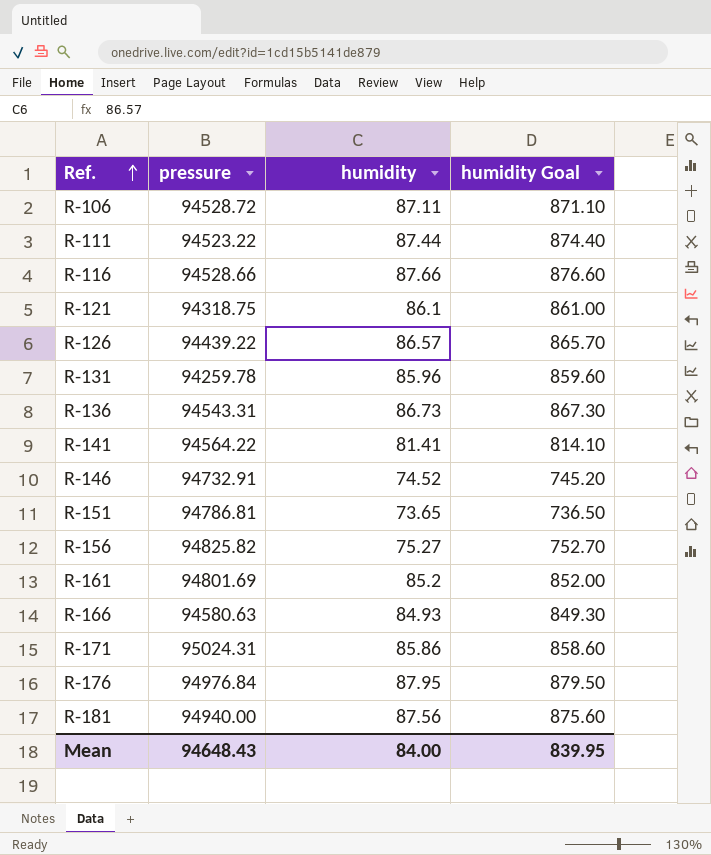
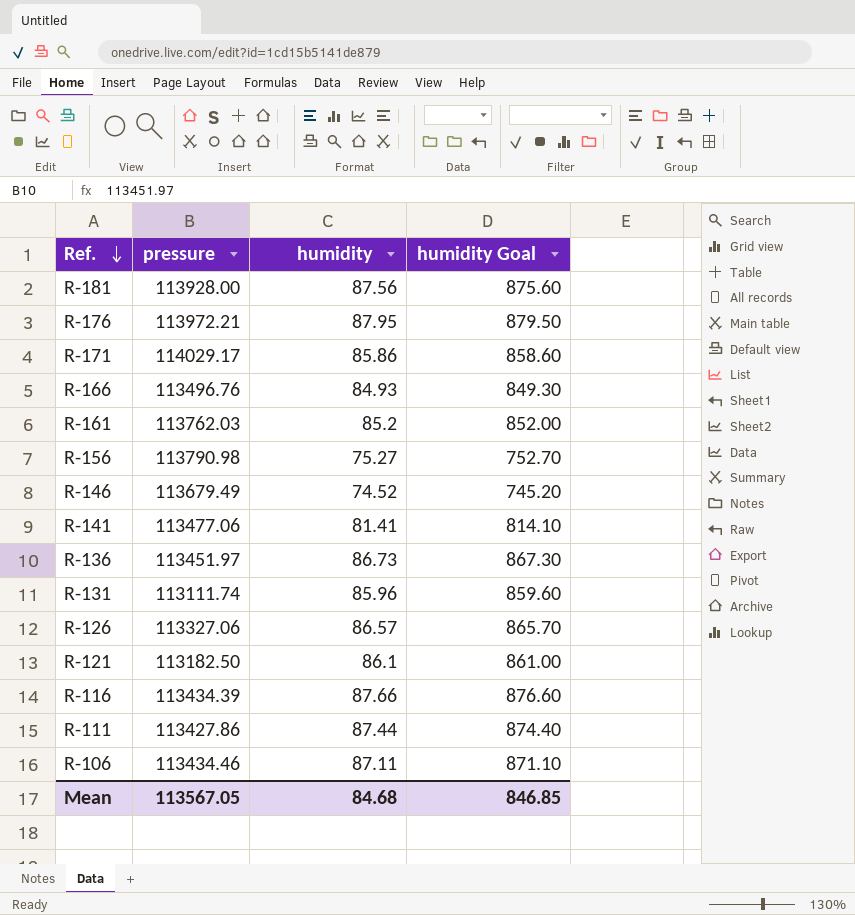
row order: Ref. ascending -> Ref. descending
row R-151: 94786.81 | 73.65 | 736.50 -> none
R-181 | pressure: 94940.00 -> 113928.00
R-176 | pressure: 94976.84 -> 113972.21
R-171 | pressure: 95024.31 -> 114029.17
R-166 | pressure: 94580.63 -> 113496.76
R-161 | pressure: 94801.69 -> 113762.03
R-156 | pressure: 94825.82 -> 113790.98
R-146 | pressure: 94732.91 -> 113679.49
R-141 | pressure: 94564.22 -> 113477.06
R-136 | pressure: 94543.31 -> 113451.97
R-131 | pressure: 94259.78 -> 113111.74
R-126 | pressure: 94439.22 -> 113327.06
R-121 | pressure: 94318.75 -> 113182.50
R-116 | pressure: 94528.66 -> 113434.39
R-111 | pressure: 94523.22 -> 113427.86
R-106 | pressure: 94528.72 -> 113434.46
Mean | pressure: 94648.43 -> 113567.05
Mean | humidity: 84.00 -> 84.68
Mean | humidity Goal: 839.95 -> 846.85

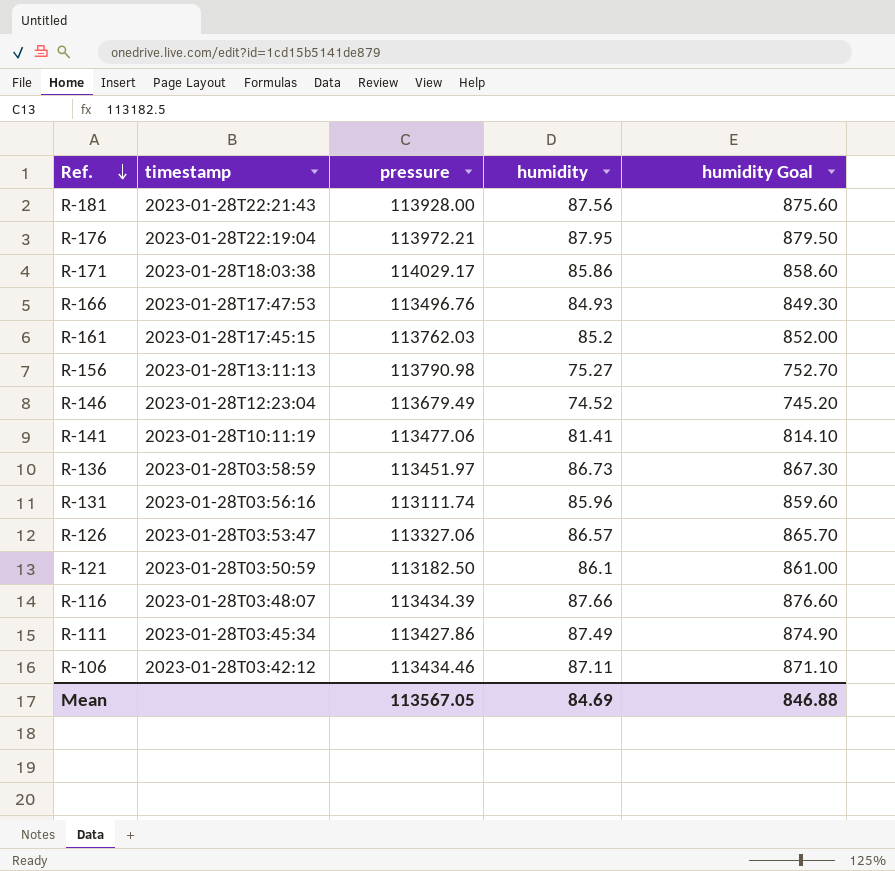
column timestamp | position: none -> 2
R-111 | humidity: 87.44 -> 87.49
R-111 | humidity Goal: 874.40 -> 874.90
Mean | humidity: 84.68 -> 84.69
Mean | humidity Goal: 846.85 -> 846.88

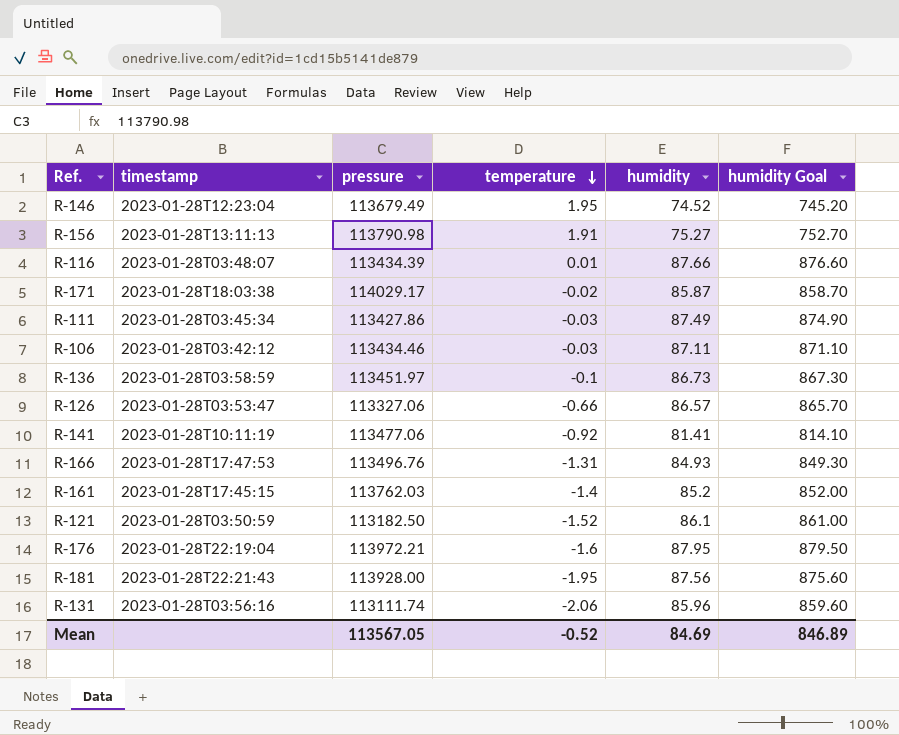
row order: Ref. descending -> temperature descending
column temperature | position: none -> 4
R-171 | humidity: 85.86 -> 85.87
R-171 | humidity Goal: 858.60 -> 858.70
Mean | humidity Goal: 846.88 -> 846.89

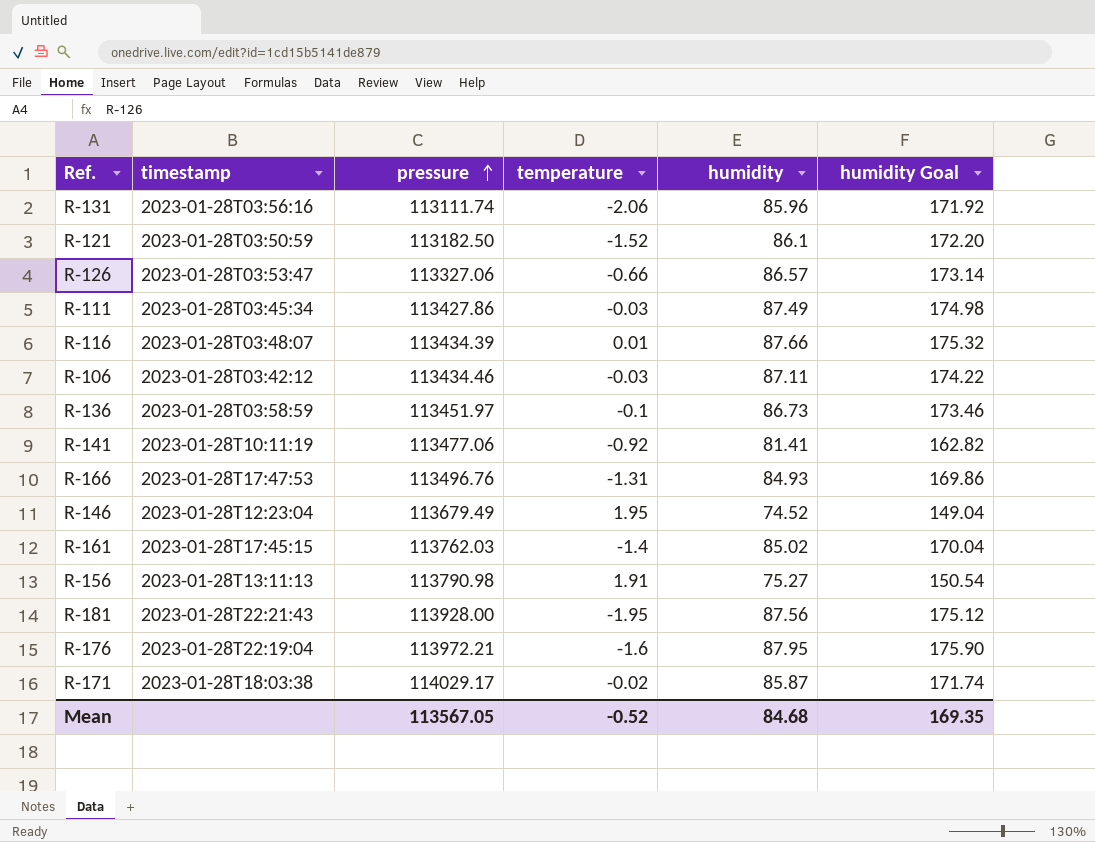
row order: temperature descending -> pressure ascending
column humidity Goal | formula: [humidity] * 10 -> [humidity] * 2
R-161 | humidity: 85.2 -> 85.02
Mean | humidity: 84.69 -> 84.68
Mean | humidity Goal: 846.89 -> 169.35

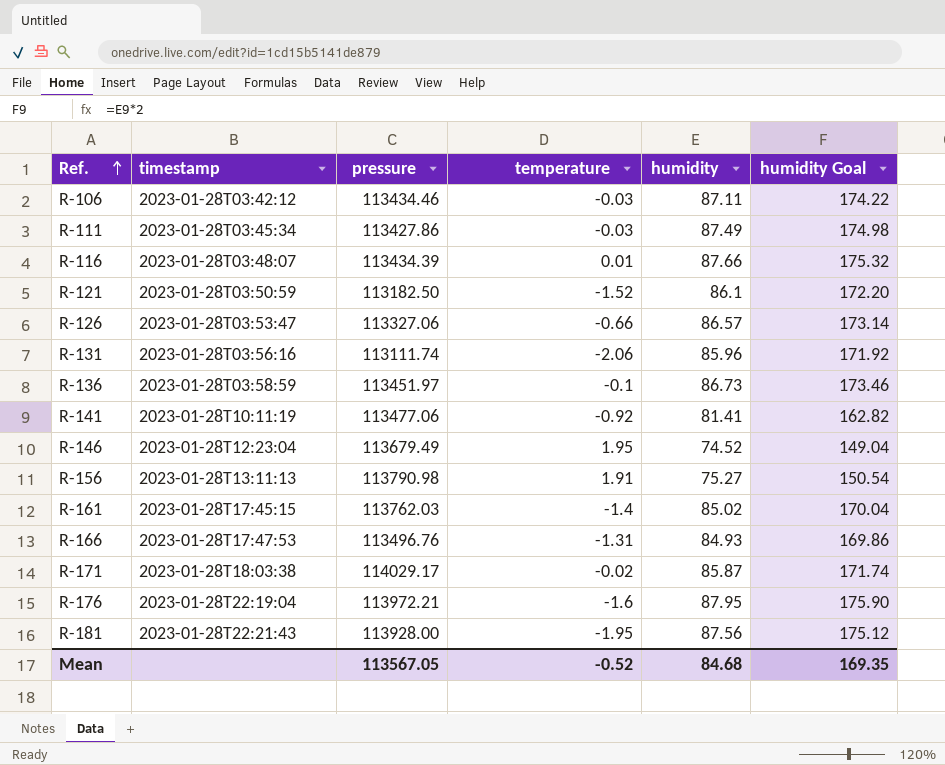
row order: pressure ascending -> Ref. ascending

